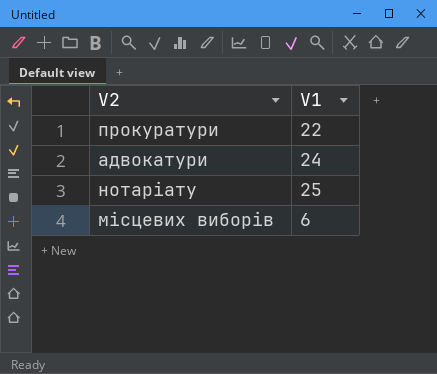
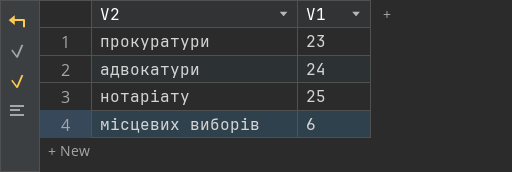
прокуратури | V1: 22 -> 23

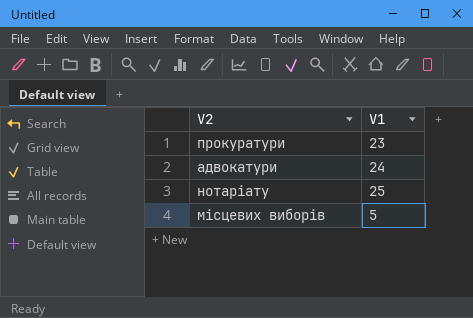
місцевих виборів | V1: 6 -> 5

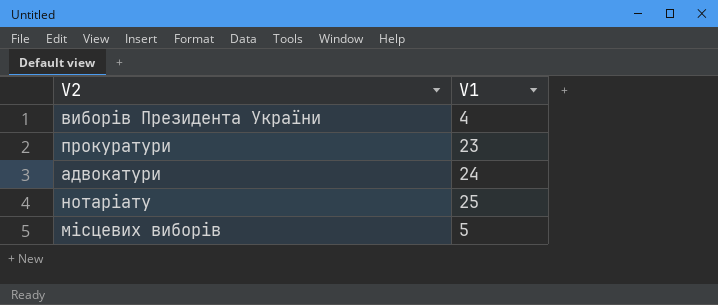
row виборів Президента України: none -> 4

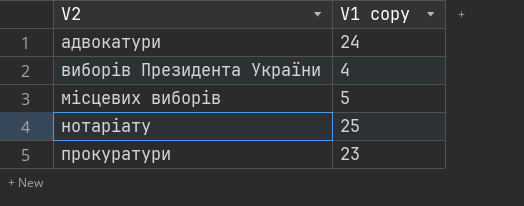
row order: none -> V2 ascending
column name: V1 -> V1 copy

